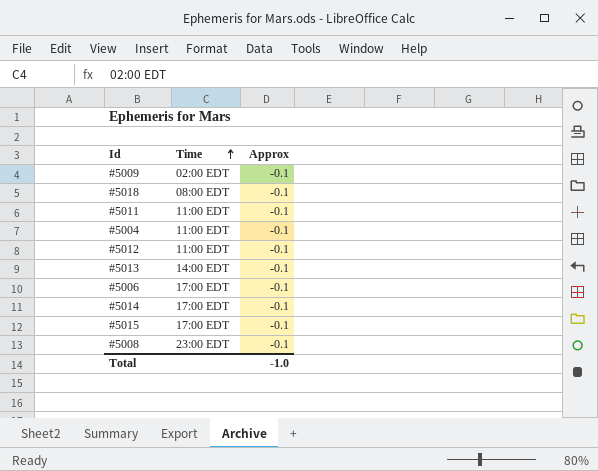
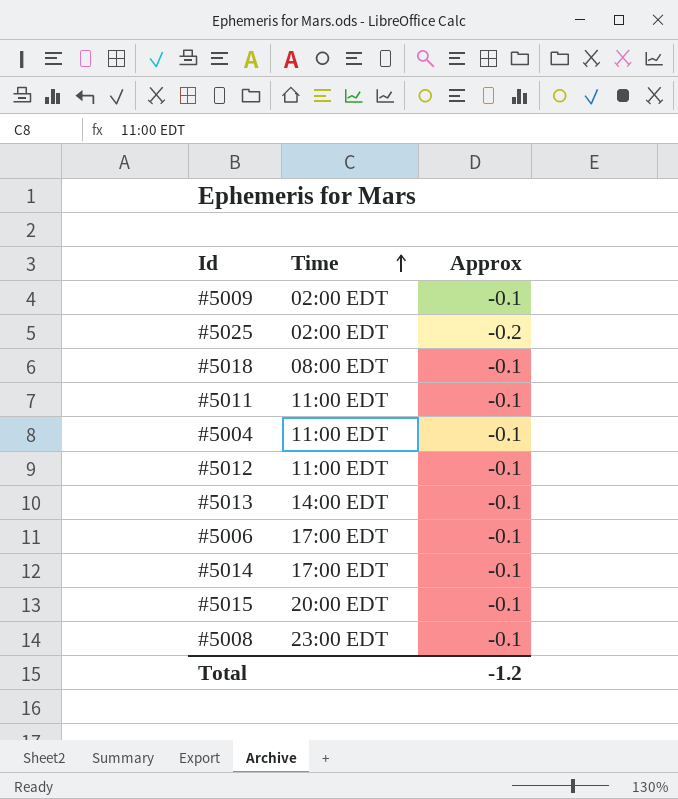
row #5025: none -> 02:00 EDT | -0.2
#5015 | Time: 17:00 EDT -> 20:00 EDT
Total | Approx: -1.0 -> -1.2

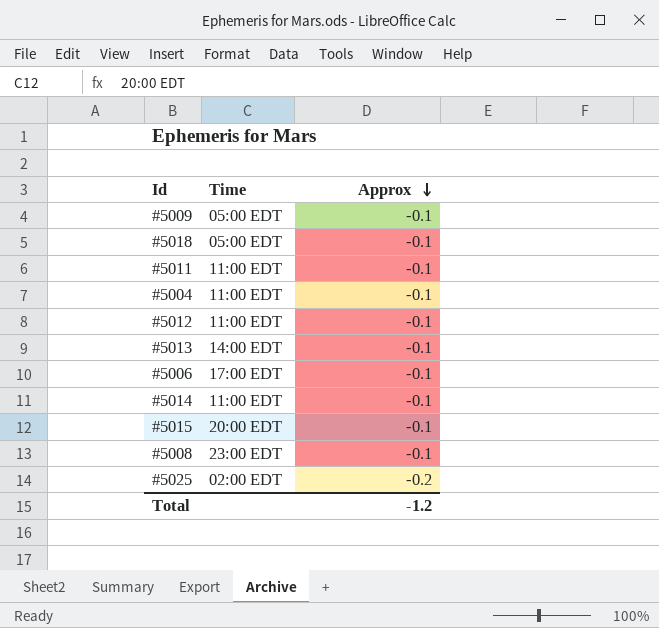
row order: Time ascending -> Approx descending
#5009 | Time: 02:00 EDT -> 05:00 EDT
#5018 | Time: 08:00 EDT -> 05:00 EDT
#5014 | Time: 17:00 EDT -> 11:00 EDT

